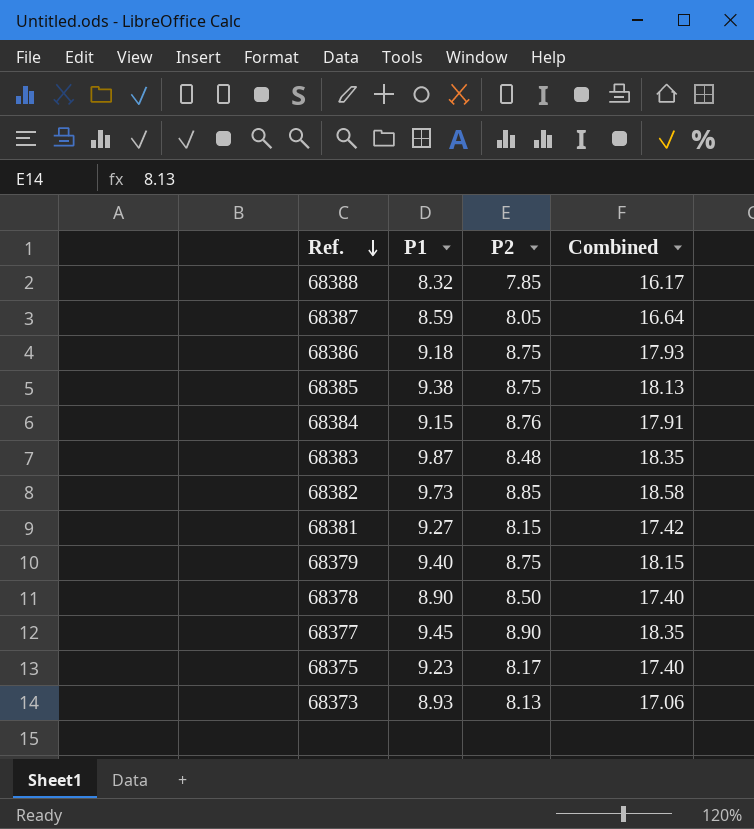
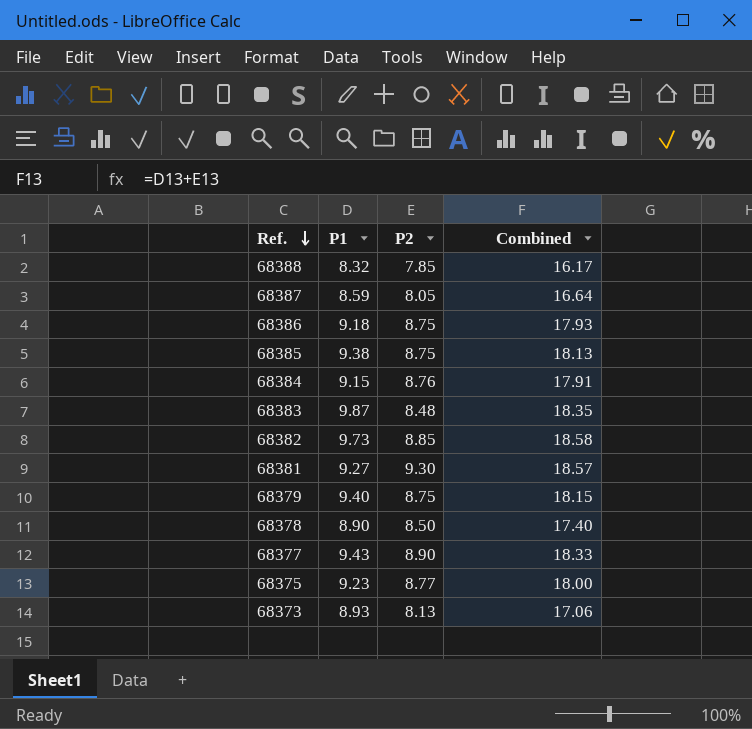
68381 | P2: 8.15 -> 9.30
68381 | Combined: 17.42 -> 18.57
68377 | P1: 9.45 -> 9.43
68377 | Combined: 18.35 -> 18.33
68375 | P2: 8.17 -> 8.77
68375 | Combined: 17.40 -> 18.00

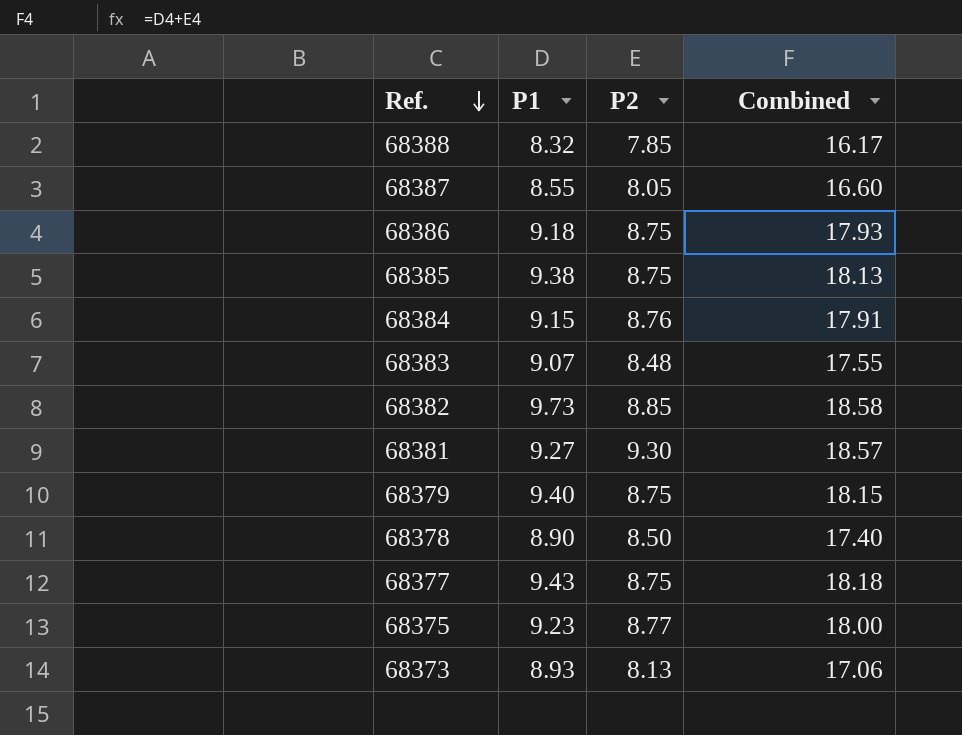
68387 | P1: 8.59 -> 8.55
68387 | Combined: 16.64 -> 16.60
68383 | P1: 9.87 -> 9.07
68383 | Combined: 18.35 -> 17.55
68377 | P2: 8.90 -> 8.75
68377 | Combined: 18.33 -> 18.18

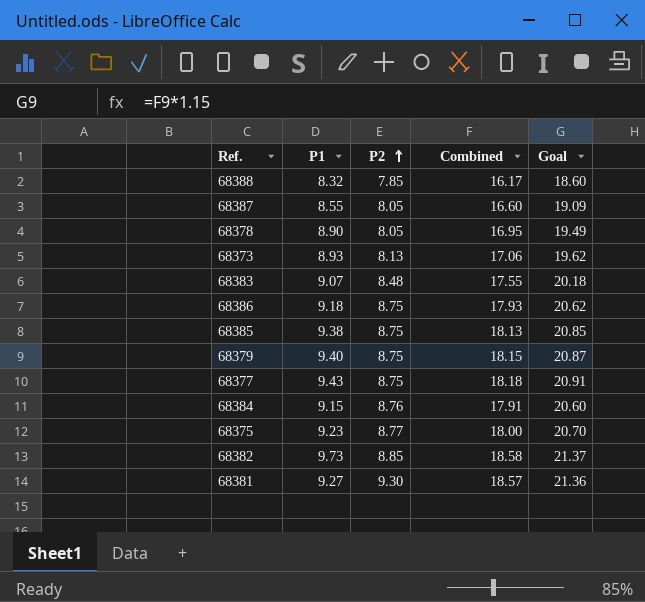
row order: Ref. descending -> P2 ascending
column Goal | formula: none -> [Combined] * 1.15
68378 | P2: 8.50 -> 8.05
68378 | Combined: 17.40 -> 16.95

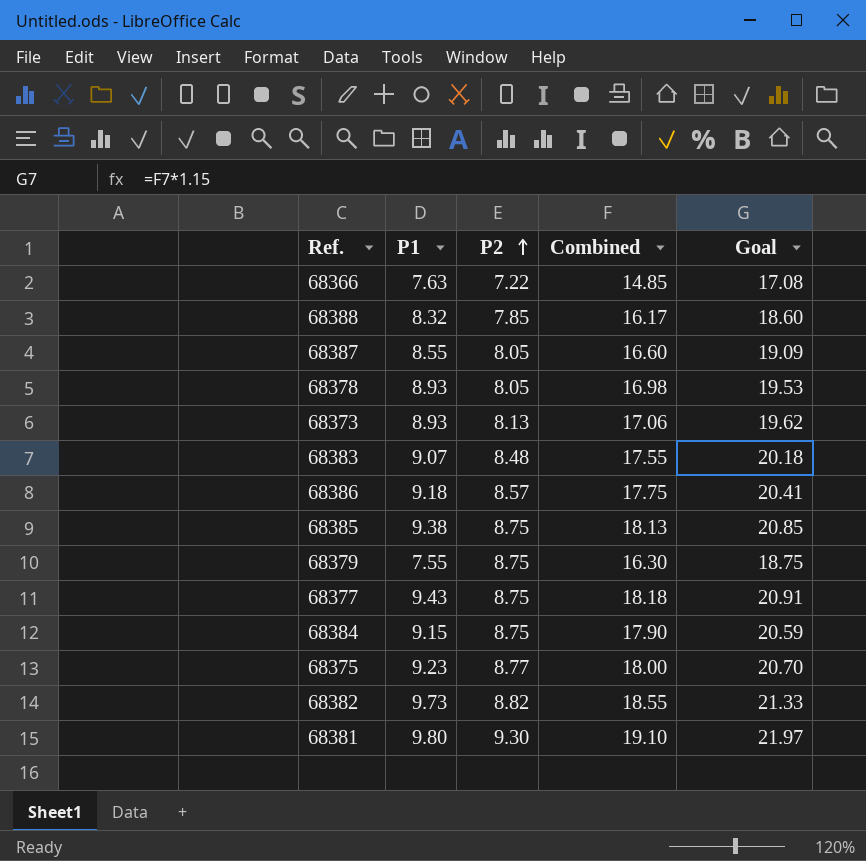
row 68366: none -> 7.63 | 7.22 | 14.85 | 17.08
68378 | P1: 8.90 -> 8.93
68378 | Combined: 16.95 -> 16.98
68378 | Goal: 19.49 -> 19.53
68386 | P2: 8.75 -> 8.57
68386 | Combined: 17.93 -> 17.75
68386 | Goal: 20.62 -> 20.41
68379 | P1: 9.40 -> 7.55
68379 | Combined: 18.15 -> 16.30
68379 | Goal: 20.87 -> 18.75
68384 | P2: 8.76 -> 8.75
68384 | Combined: 17.91 -> 17.90
68384 | Goal: 20.60 -> 20.59
68382 | P2: 8.85 -> 8.82
68382 | Combined: 18.58 -> 18.55
68382 | Goal: 21.37 -> 21.33
68381 | P1: 9.27 -> 9.80
68381 | Combined: 18.57 -> 19.10
68381 | Goal: 21.36 -> 21.97

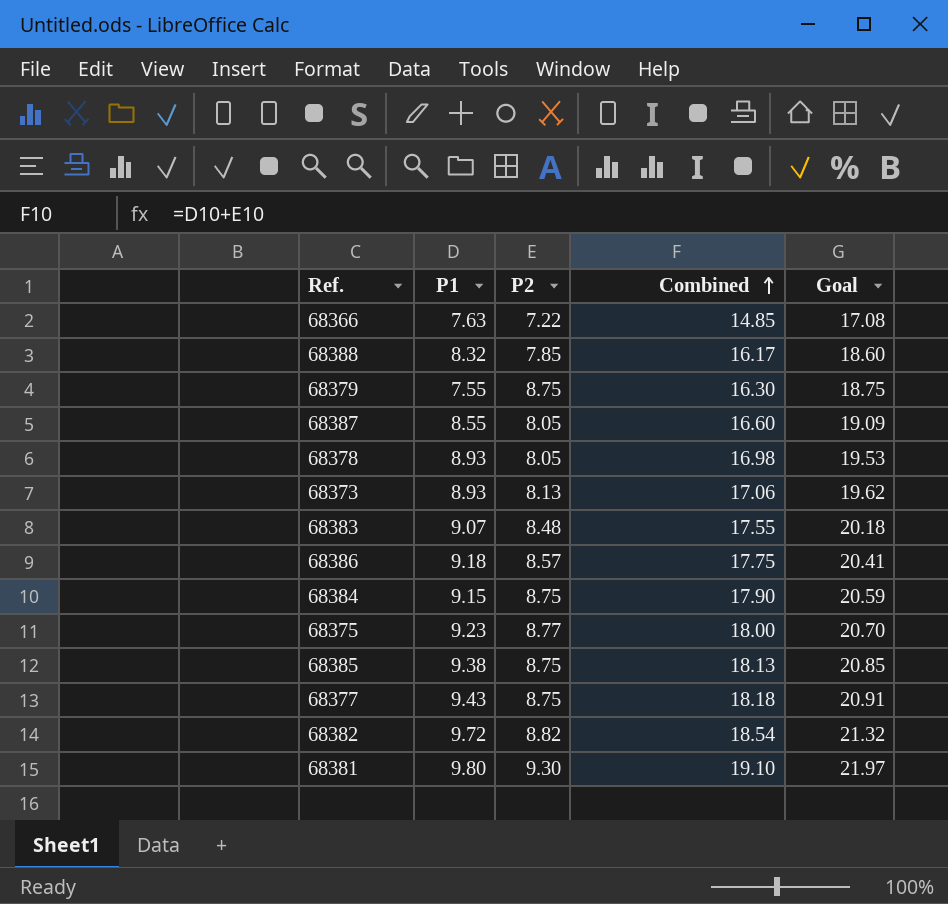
row order: P2 ascending -> Combined ascending
68382 | P1: 9.73 -> 9.72
68382 | Combined: 18.55 -> 18.54
68382 | Goal: 21.33 -> 21.32

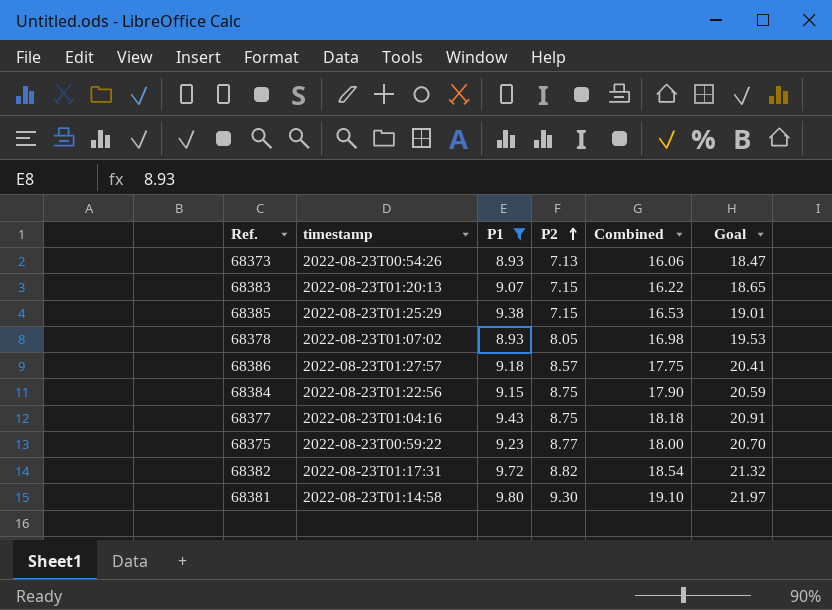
filter: none -> P1 >= 8.93
row order: Combined ascending -> P2 ascending
column timestamp | position: none -> 2
68373 | P2: 8.13 -> 7.13
68373 | Combined: 17.06 -> 16.06
68373 | Goal: 19.62 -> 18.47
68383 | P2: 8.48 -> 7.15
68383 | Combined: 17.55 -> 16.22
68383 | Goal: 20.18 -> 18.65
68385 | P2: 8.75 -> 7.15
68385 | Combined: 18.13 -> 16.53
68385 | Goal: 20.85 -> 19.01

